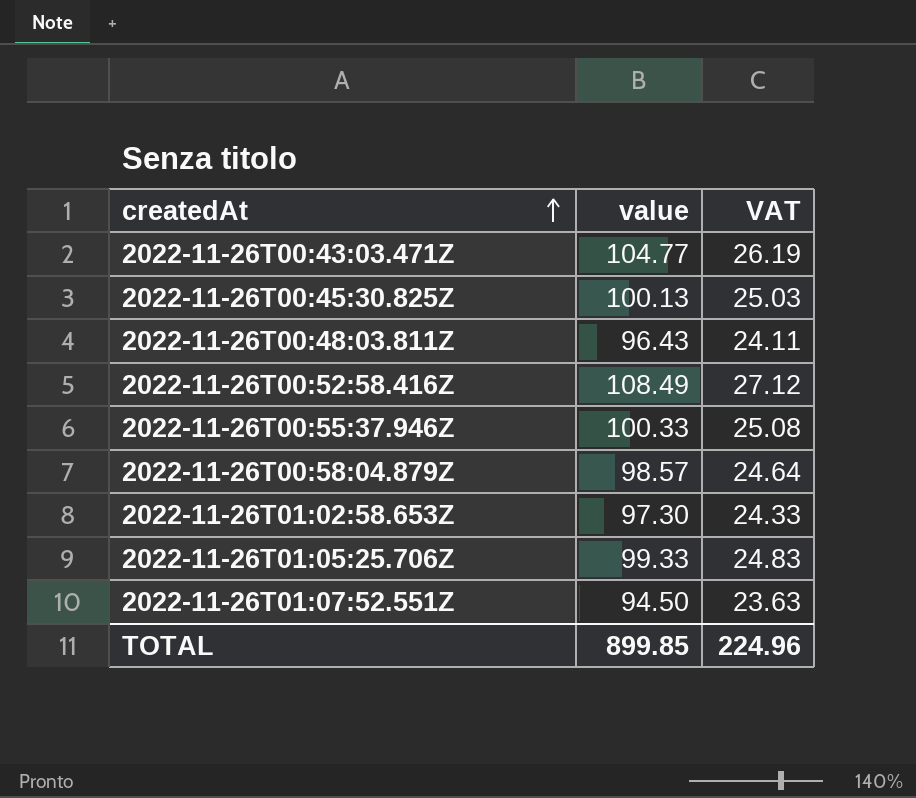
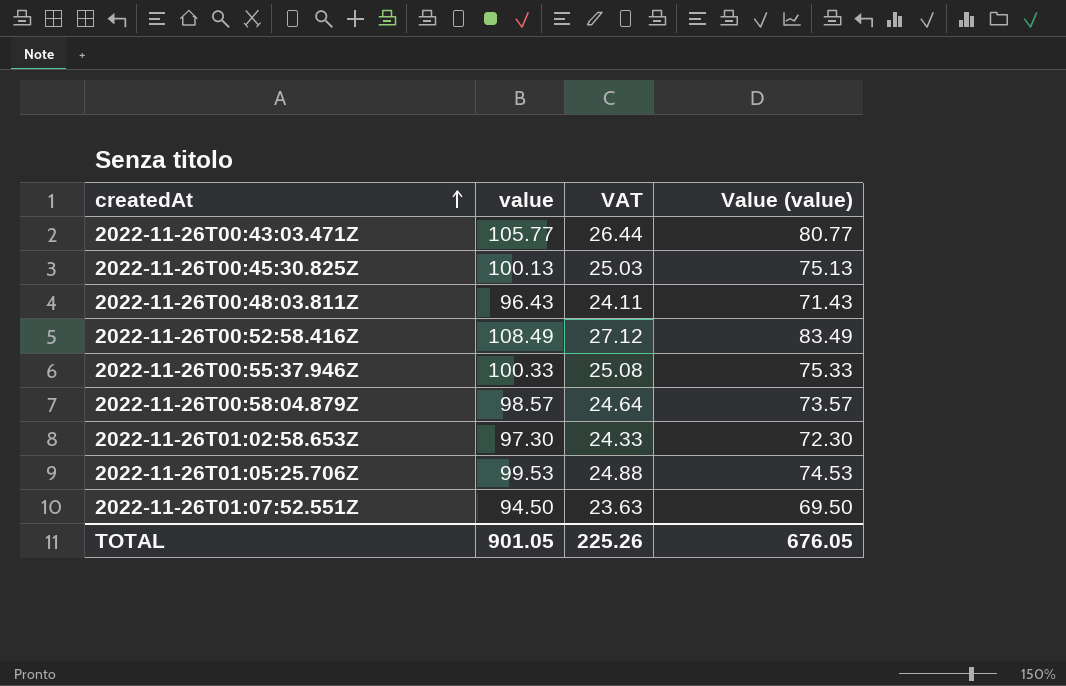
column Value (value) | formula: none -> [value] - 25
2022-11-26T00:43:03.471Z | value: 104.77 -> 105.77
2022-11-26T00:43:03.471Z | VAT: 26.19 -> 26.44
2022-11-26T01:05:25.706Z | value: 99.33 -> 99.53
2022-11-26T01:05:25.706Z | VAT: 24.83 -> 24.88
TOTAL | value: 899.85 -> 901.05
TOTAL | VAT: 224.96 -> 225.26

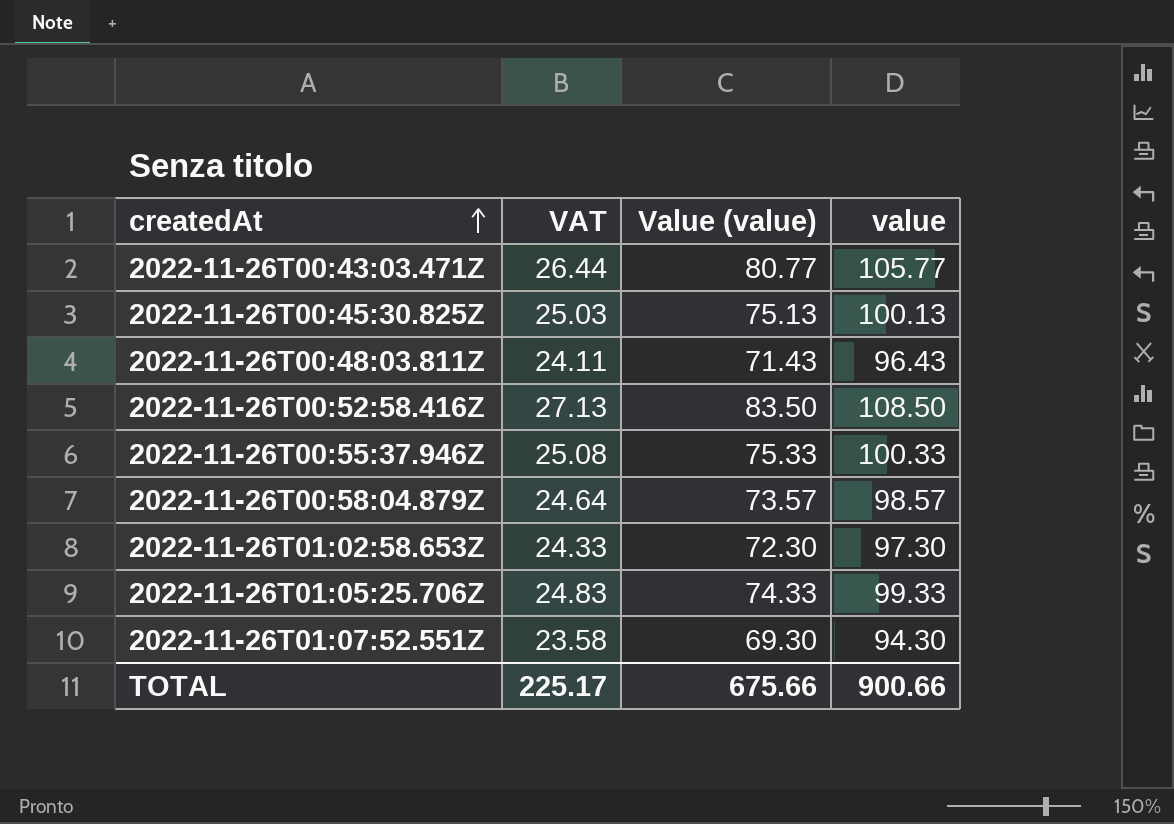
column value | position: 2 -> 4
2022-11-26T00:52:58.416Z | VAT: 27.12 -> 27.13
2022-11-26T00:52:58.416Z | Value (value): 83.49 -> 83.50
2022-11-26T00:52:58.416Z | value: 108.49 -> 108.50
2022-11-26T01:05:25.706Z | VAT: 24.88 -> 24.83
2022-11-26T01:05:25.706Z | Value (value): 74.53 -> 74.33
2022-11-26T01:05:25.706Z | value: 99.53 -> 99.33
2022-11-26T01:07:52.551Z | VAT: 23.63 -> 23.58
2022-11-26T01:07:52.551Z | Value (value): 69.50 -> 69.30
2022-11-26T01:07:52.551Z | value: 94.50 -> 94.30
TOTAL | VAT: 225.26 -> 225.17
TOTAL | Value (value): 676.05 -> 675.66
TOTAL | value: 901.05 -> 900.66

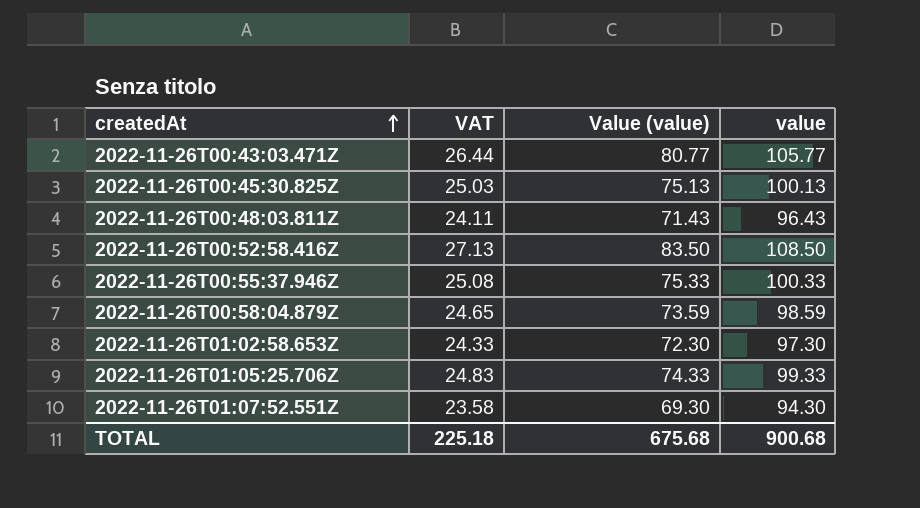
2022-11-26T00:58:04.879Z | VAT: 24.64 -> 24.65
2022-11-26T00:58:04.879Z | Value (value): 73.57 -> 73.59
2022-11-26T00:58:04.879Z | value: 98.57 -> 98.59
TOTAL | VAT: 225.17 -> 225.18
TOTAL | Value (value): 675.66 -> 675.68
TOTAL | value: 900.66 -> 900.68

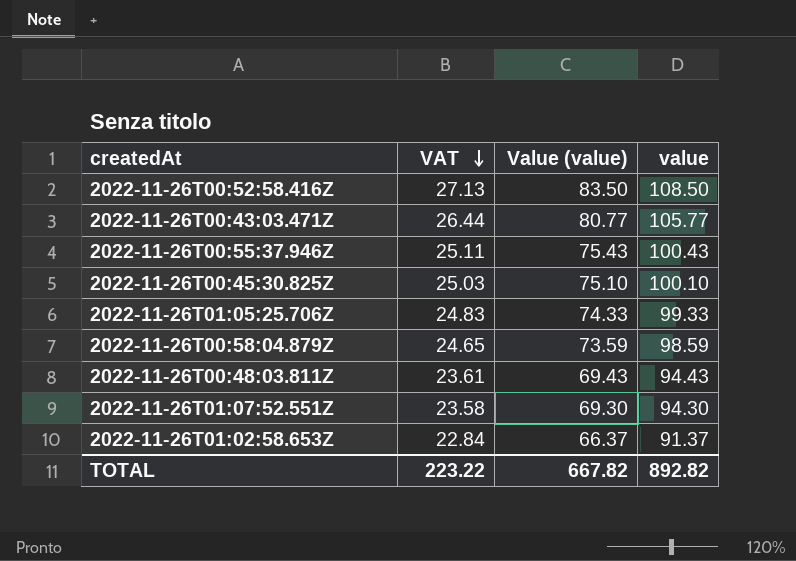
row order: createdAt ascending -> VAT descending
2022-11-26T00:55:37.946Z | VAT: 25.08 -> 25.11
2022-11-26T00:55:37.946Z | Value (value): 75.33 -> 75.43
2022-11-26T00:55:37.946Z | value: 100.33 -> 100.43
2022-11-26T00:45:30.825Z | Value (value): 75.13 -> 75.10
2022-11-26T00:45:30.825Z | value: 100.13 -> 100.10
2022-11-26T00:48:03.811Z | VAT: 24.11 -> 23.61
2022-11-26T00:48:03.811Z | Value (value): 71.43 -> 69.43
2022-11-26T00:48:03.811Z | value: 96.43 -> 94.43
2022-11-26T01:02:58.653Z | VAT: 24.33 -> 22.84
2022-11-26T01:02:58.653Z | Value (value): 72.30 -> 66.37
2022-11-26T01:02:58.653Z | value: 97.30 -> 91.37
TOTAL | VAT: 225.18 -> 223.22
TOTAL | Value (value): 675.68 -> 667.82
TOTAL | value: 900.68 -> 892.82

